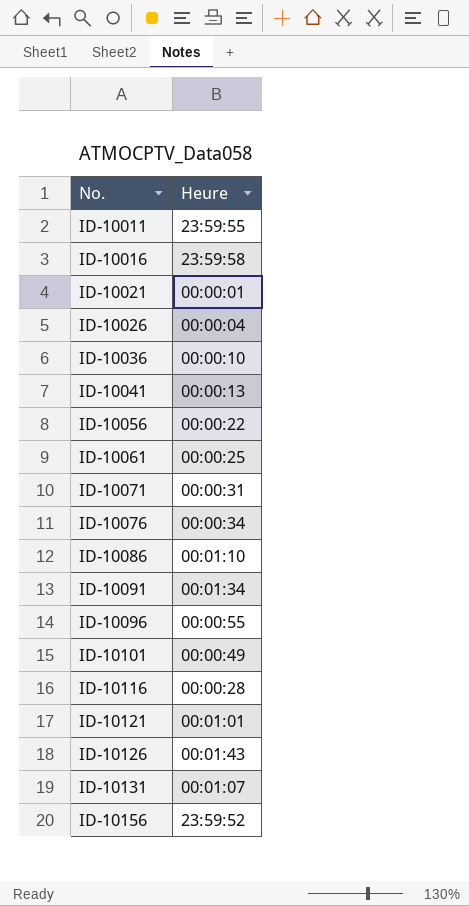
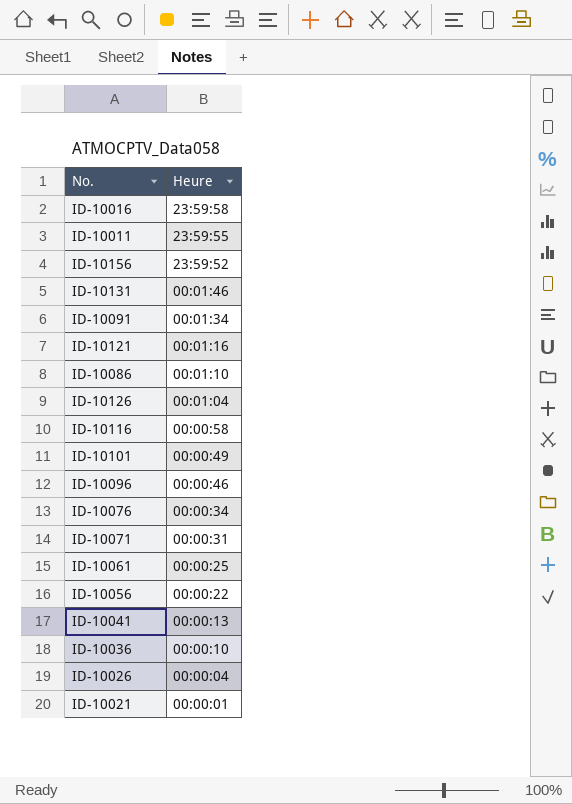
row order: No. ascending -> Heure descending
ID-10131 | Heure: 00:01:07 -> 00:01:46
ID-10121 | Heure: 00:01:01 -> 00:01:16
ID-10126 | Heure: 00:01:43 -> 00:01:04
ID-10116 | Heure: 00:00:28 -> 00:00:58
ID-10096 | Heure: 00:00:55 -> 00:00:46

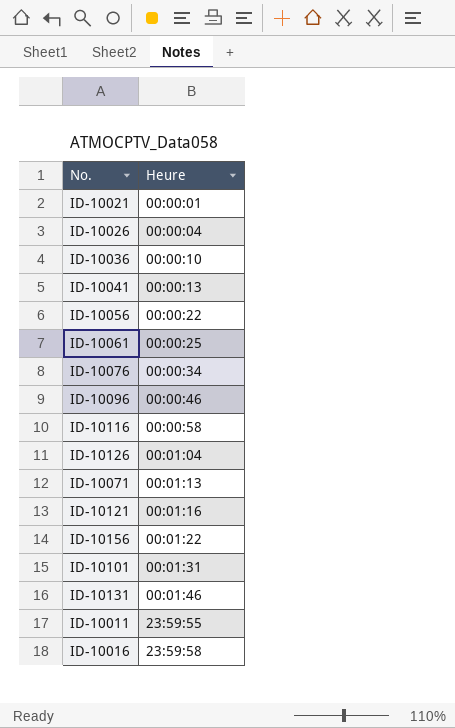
row order: Heure descending -> Heure ascending
row ID-10091: 00:01:34 -> none
row ID-10086: 00:01:10 -> none
ID-10071 | Heure: 00:00:31 -> 00:01:13
ID-10156 | Heure: 23:59:52 -> 00:01:22
ID-10101 | Heure: 00:00:49 -> 00:01:31

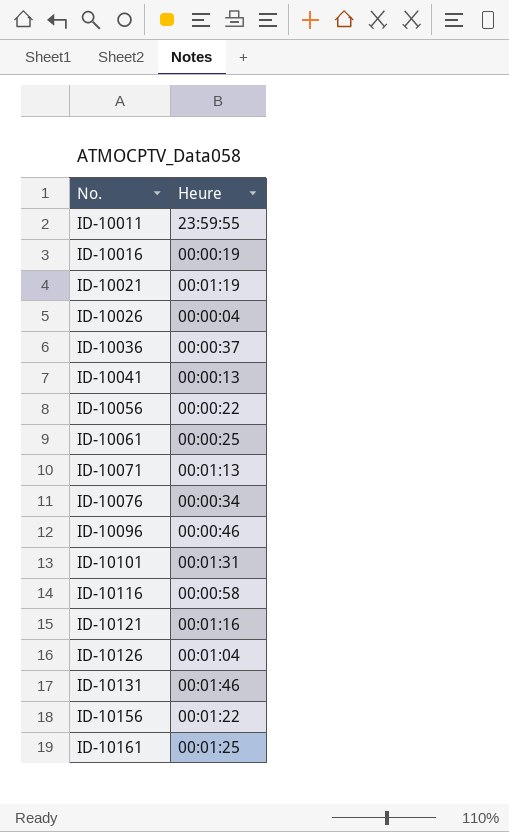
row order: Heure ascending -> No. ascending
ID-10016 | Heure: 23:59:58 -> 00:00:19
ID-10021 | Heure: 00:00:01 -> 00:01:19
ID-10036 | Heure: 00:00:10 -> 00:00:37
row ID-10161: none -> 00:01:25

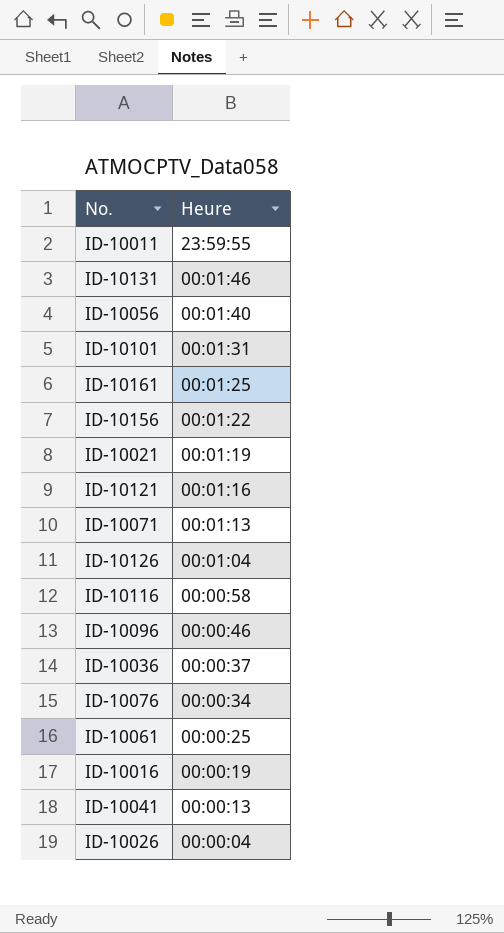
row order: No. ascending -> Heure descending
ID-10056 | Heure: 00:00:22 -> 00:01:40

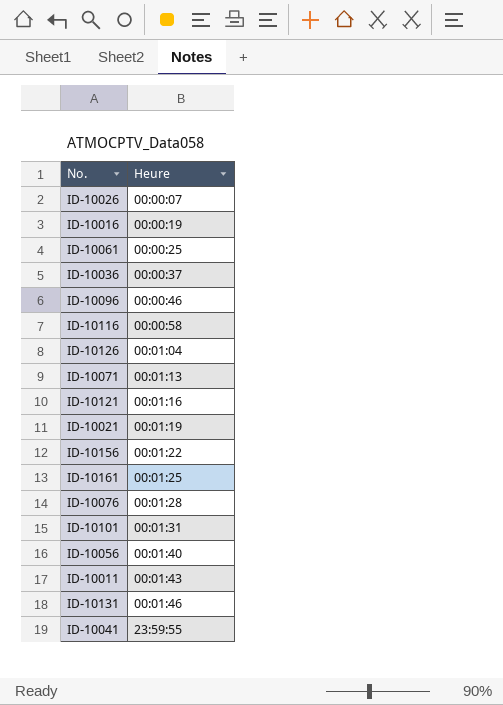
row order: Heure descending -> Heure ascending
ID-10026 | Heure: 00:00:04 -> 00:00:07
ID-10076 | Heure: 00:00:34 -> 00:01:28
ID-10011 | Heure: 23:59:55 -> 00:01:43
ID-10041 | Heure: 00:00:13 -> 23:59:55

